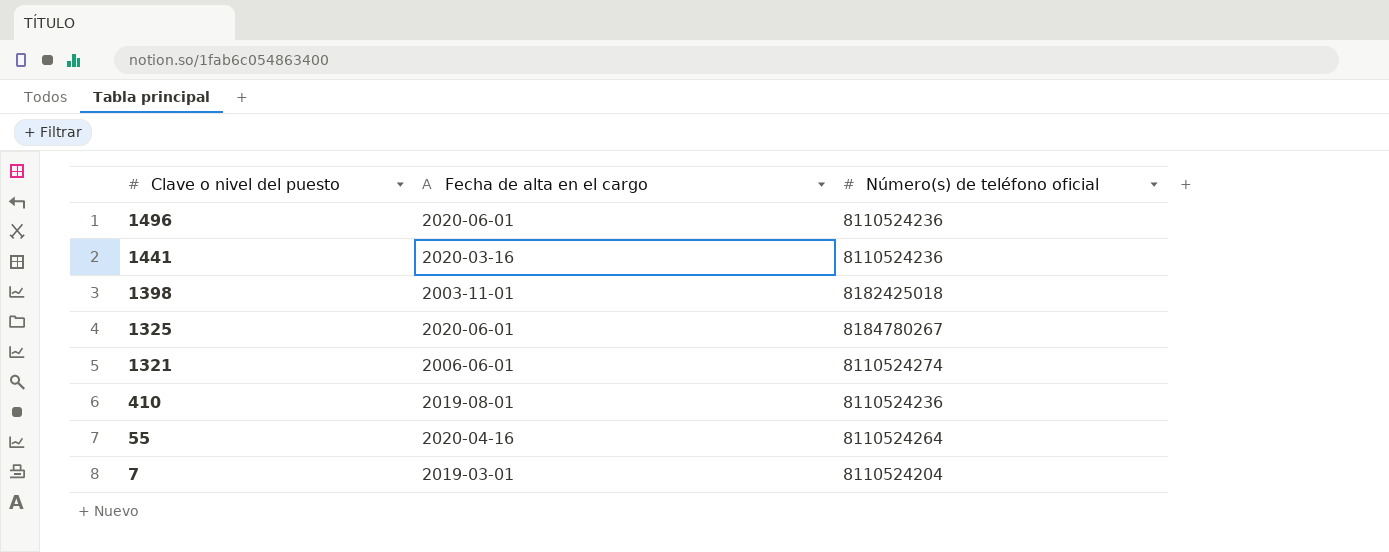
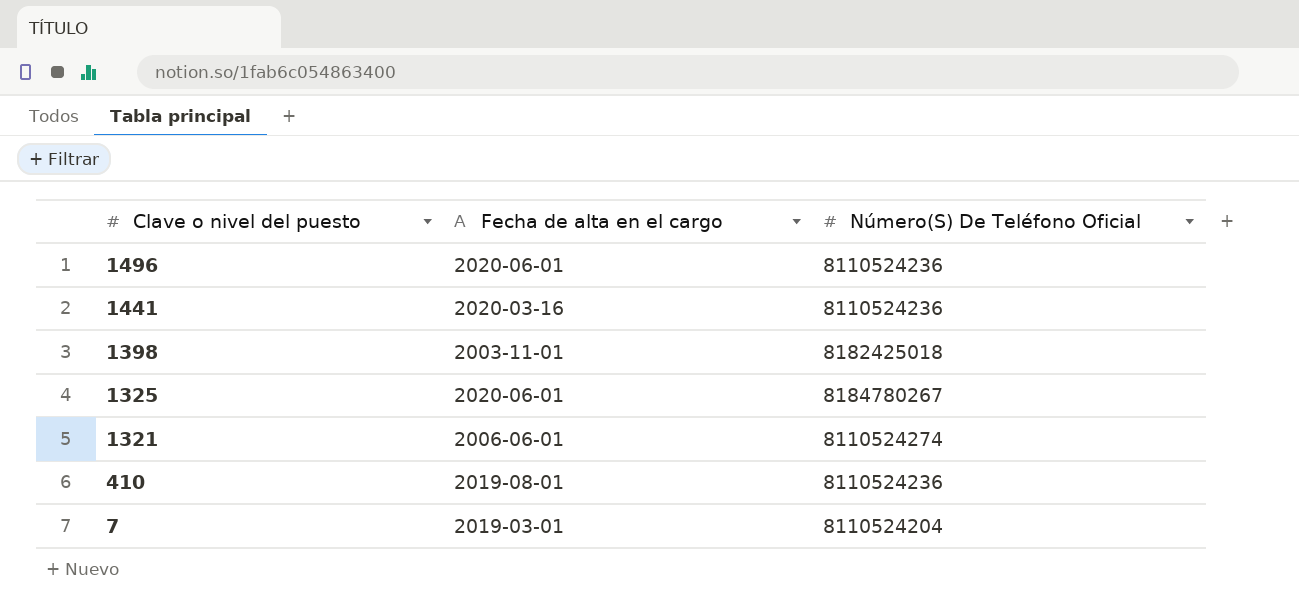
column name: Número(s) de teléfono oficial -> Número(S) De Teléfono Oficial
row 55: 2020-04-16 | 8110524264 -> none

